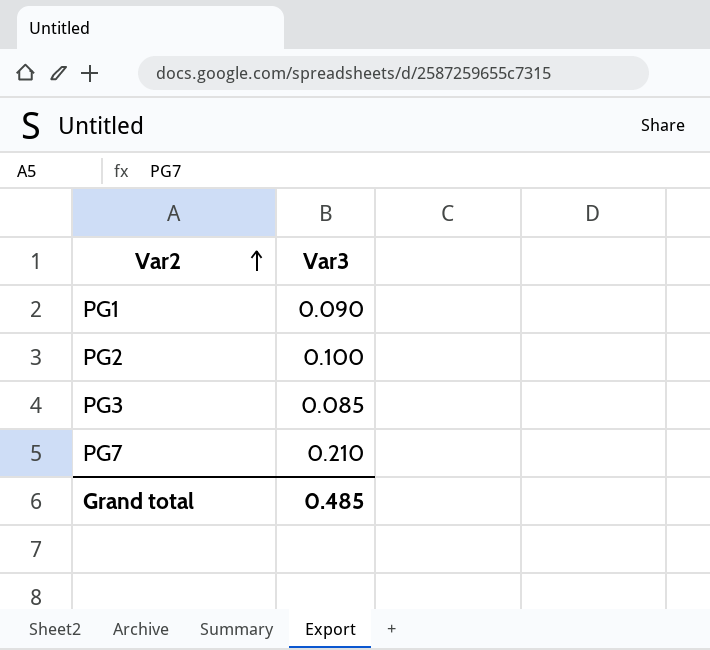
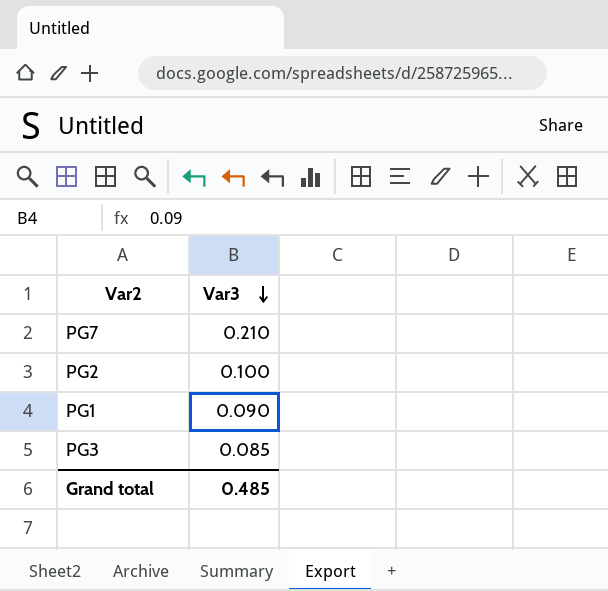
row order: Var2 ascending -> Var3 descending

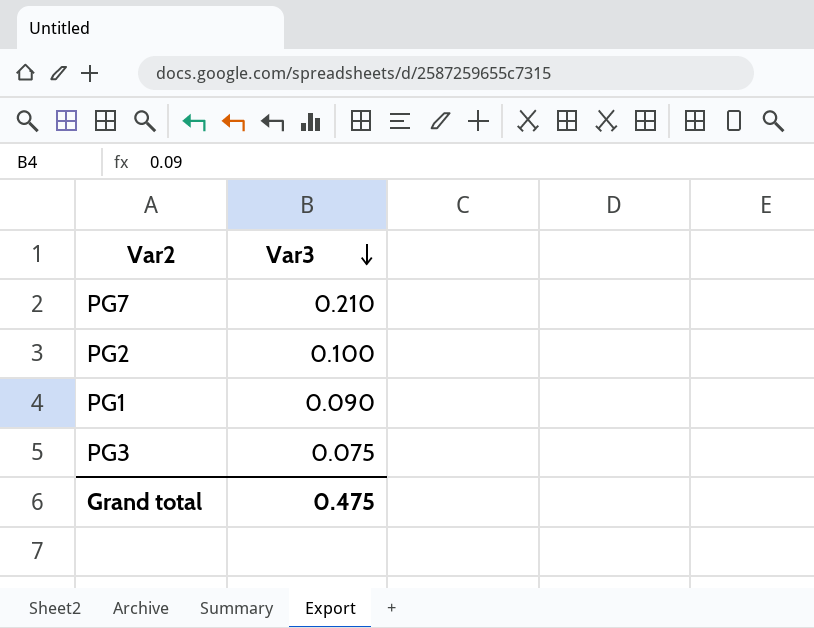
PG3 | Var3: 0.085 -> 0.075
Grand total | Var3: 0.485 -> 0.475

